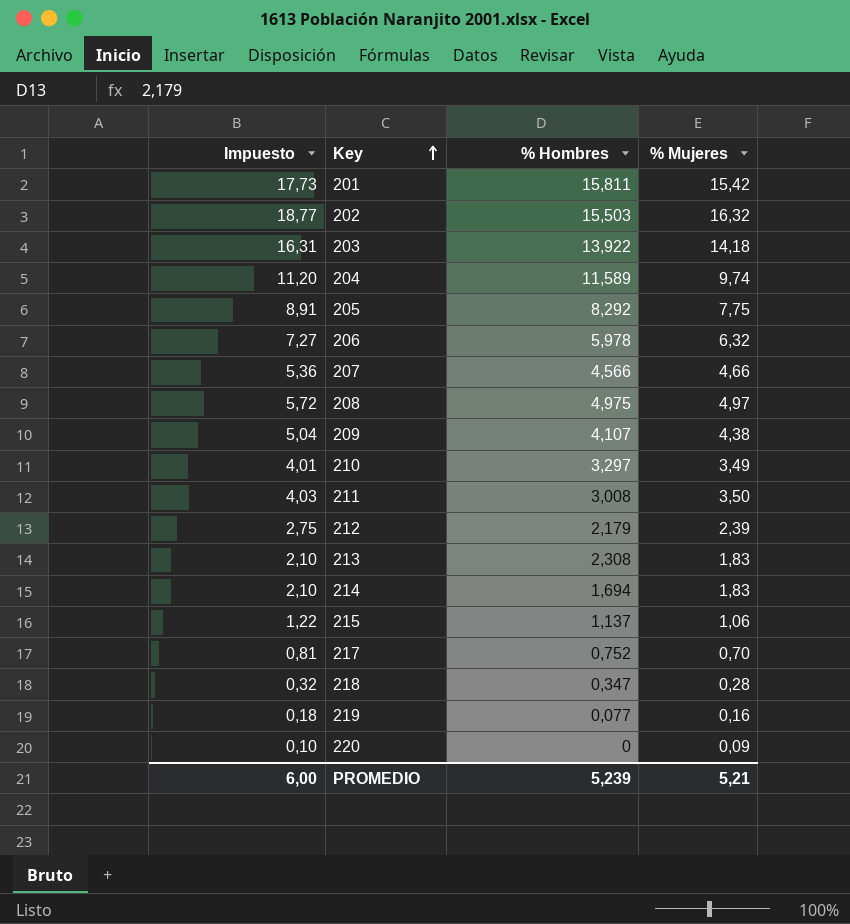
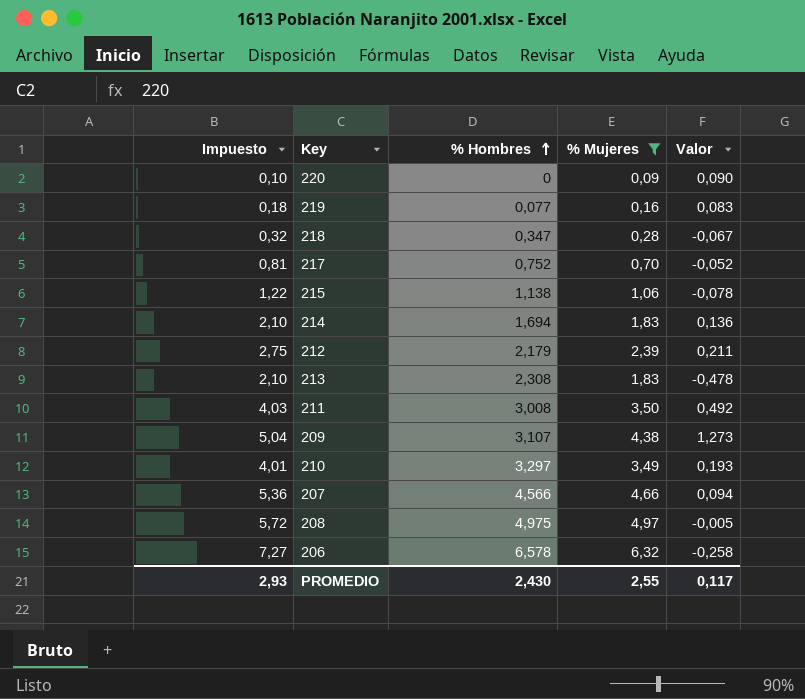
filter: none -> % Mujeres <= 6,32
row order: Key ascending -> % Hombres ascending
column Valor | formula: none -> [% Mujeres] - [% Hombres]
215 | % Hombres: 1,137 -> 1,138
209 | % Hombres: 4,107 -> 3,107
206 | % Hombres: 5,978 -> 6,578
PROMEDIO | Impuesto: 6,00 -> 2,93
PROMEDIO | % Hombres: 5,239 -> 2,430
PROMEDIO | % Mujeres: 5,21 -> 2,55

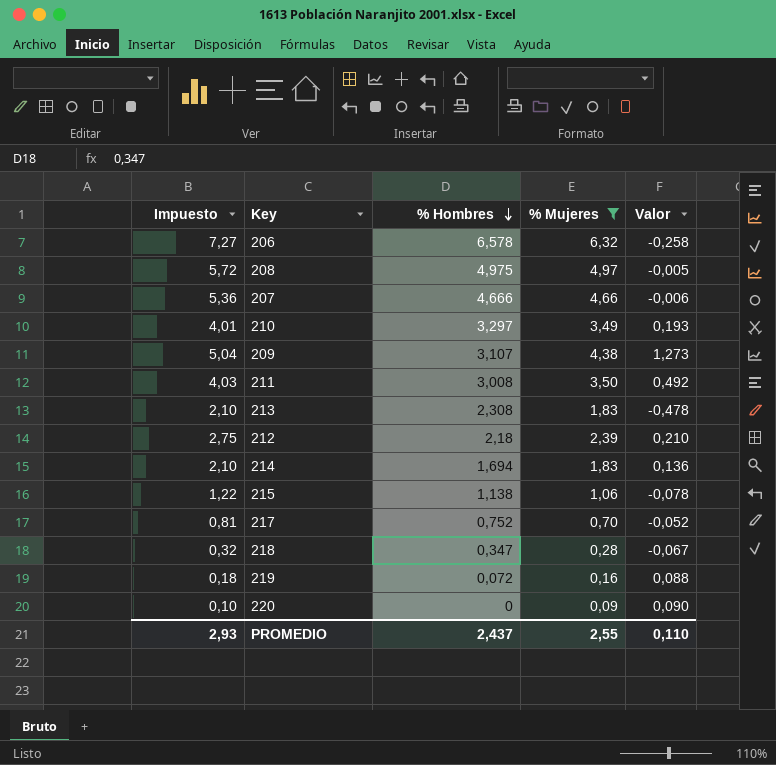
row order: % Hombres ascending -> % Hombres descending
207 | % Hombres: 4,566 -> 4,666
207 | Valor: 0,094 -> -0,006
212 | % Hombres: 2,179 -> 2,18
212 | Valor: 0,211 -> 0,210
219 | % Hombres: 0,077 -> 0,072
219 | Valor: 0,083 -> 0,088
PROMEDIO | % Hombres: 2,430 -> 2,437
PROMEDIO | Valor: 0,117 -> 0,110

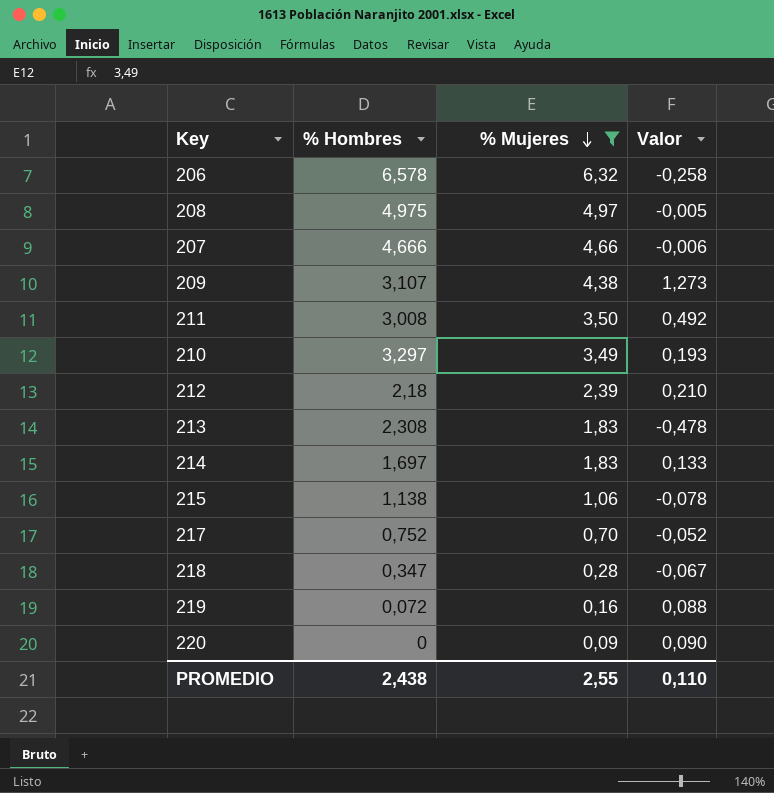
row order: % Hombres descending -> % Mujeres descending
column Impuesto | formula: [% Mujeres] * 1,15 -> none
214 | % Hombres: 1,694 -> 1,697
214 | Valor: 0,136 -> 0,133
PROMEDIO | % Hombres: 2,437 -> 2,438

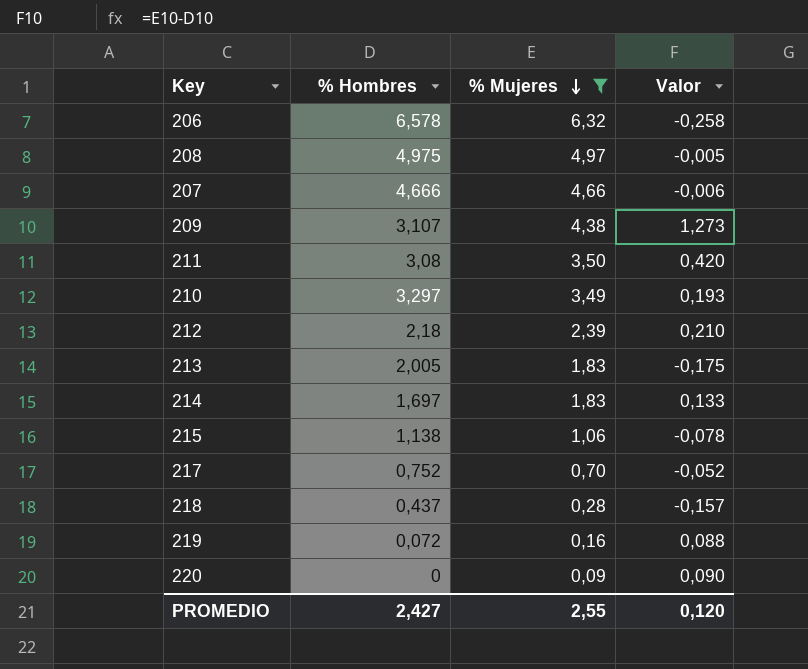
211 | % Hombres: 3,008 -> 3,08
211 | Valor: 0,492 -> 0,420
213 | % Hombres: 2,308 -> 2,005
213 | Valor: -0,478 -> -0,175
218 | % Hombres: 0,347 -> 0,437
218 | Valor: -0,067 -> -0,157
PROMEDIO | % Hombres: 2,438 -> 2,427
PROMEDIO | Valor: 0,110 -> 0,120

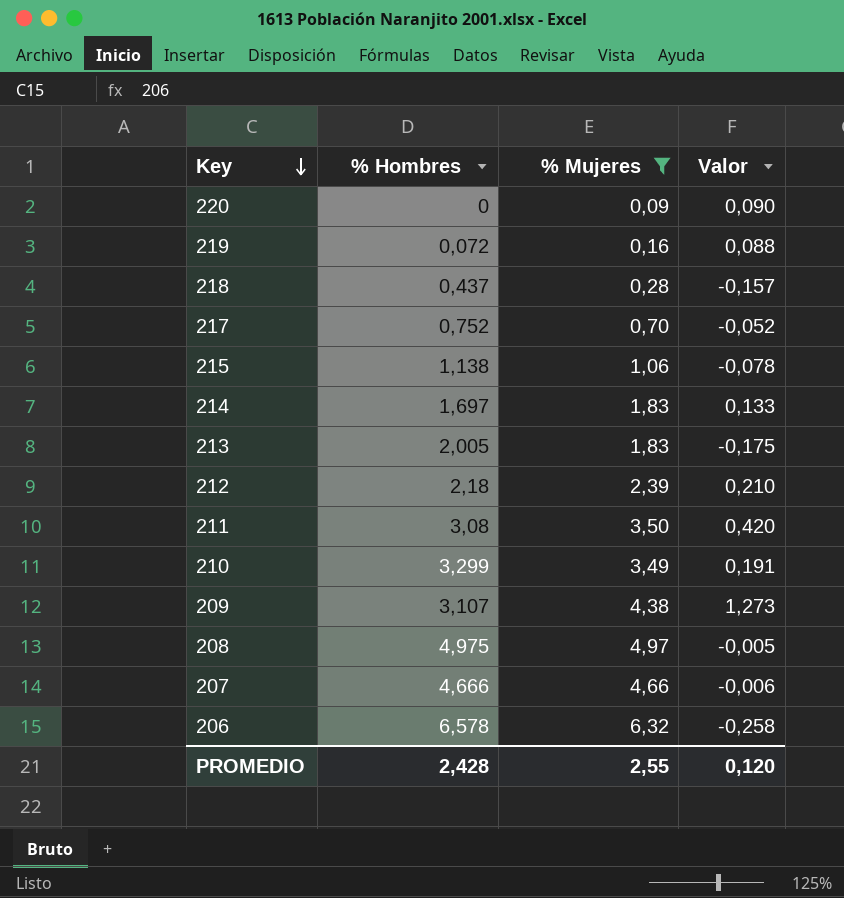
row order: % Mujeres descending -> Key descending
210 | % Hombres: 3,297 -> 3,299
210 | Valor: 0,193 -> 0,191
PROMEDIO | % Hombres: 2,427 -> 2,428

